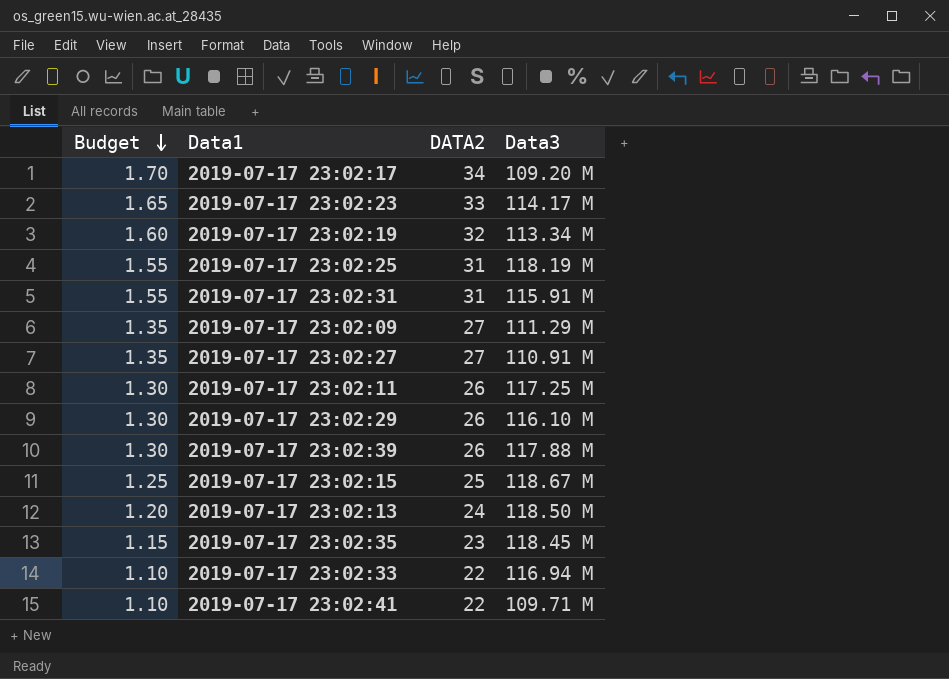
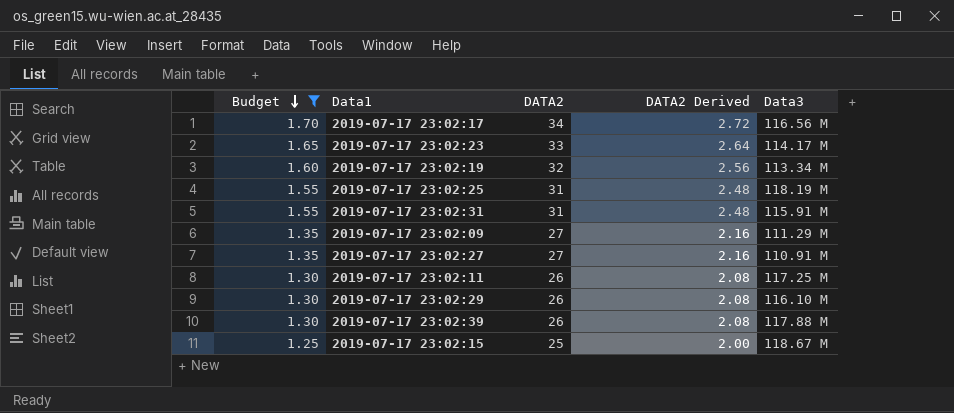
filter: none -> Budget >= 1.25
column DATA2 Derived | formula: none -> [DATA2] * 0.08
2019-07-17 23:02:17 | Data3: 109.20 M -> 116.56 M

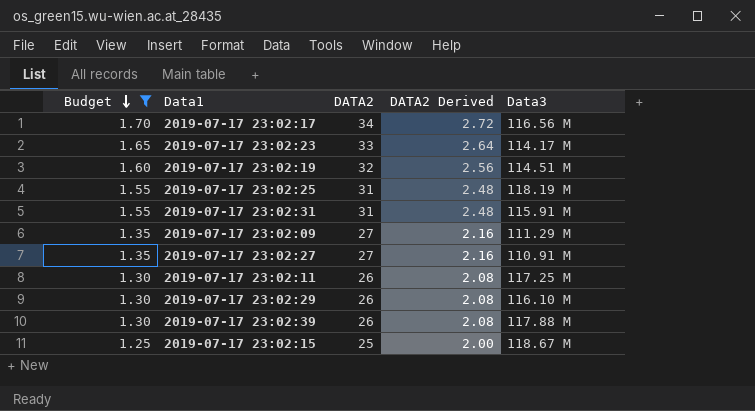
2019-07-17 23:02:19 | Data3: 113.34 M -> 114.51 M

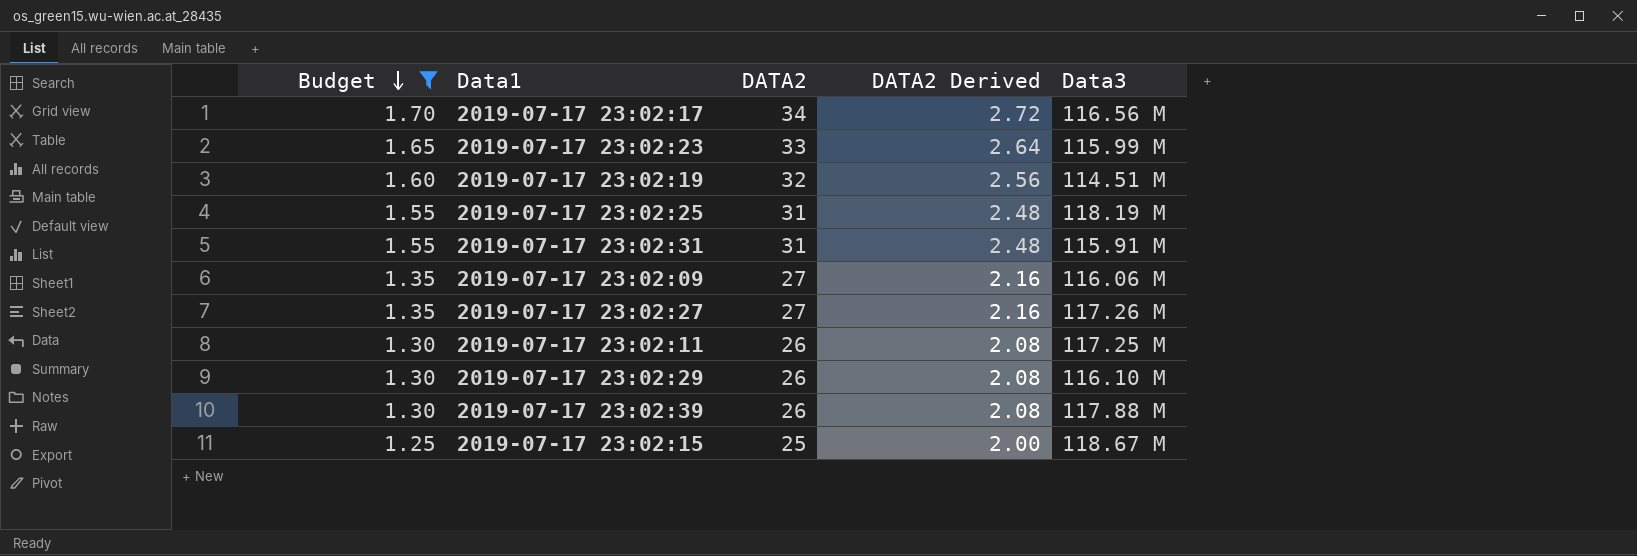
2019-07-17 23:02:23 | Data3: 114.17 M -> 115.99 M
2019-07-17 23:02:09 | Data3: 111.29 M -> 116.06 M
2019-07-17 23:02:27 | Data3: 110.91 M -> 117.26 M

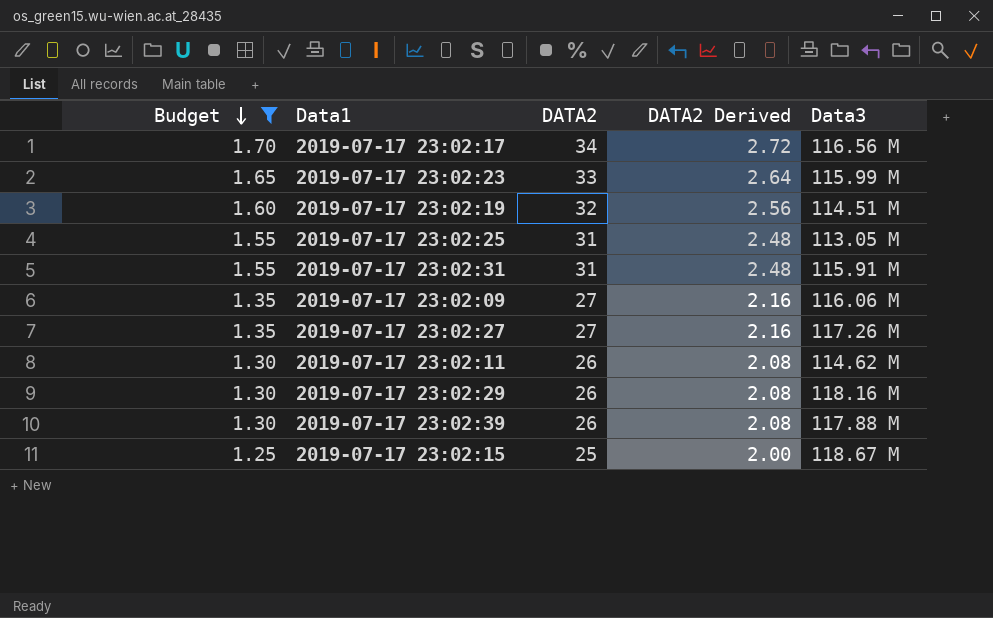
2019-07-17 23:02:25 | Data3: 118.19 M -> 113.05 M
2019-07-17 23:02:11 | Data3: 117.25 M -> 114.62 M
2019-07-17 23:02:29 | Data3: 116.10 M -> 118.16 M

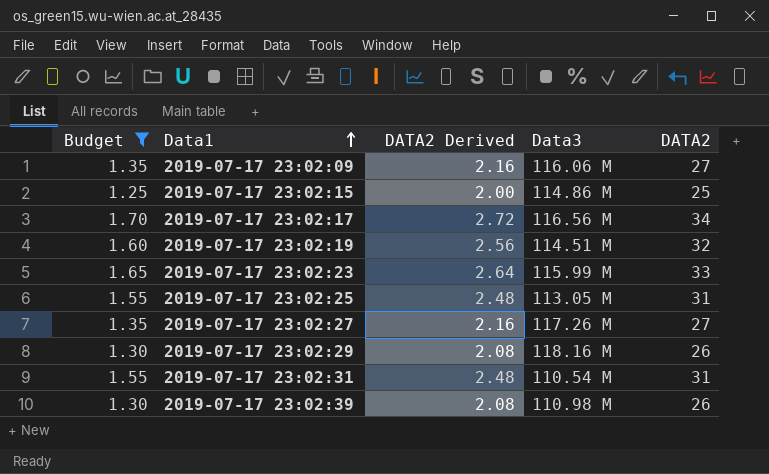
row order: Budget descending -> Data1 ascending
column DATA2 | position: 3 -> 5
row 2019-07-17 23:02:11: 1.30 | 26 | 2.08 | 114.62 M -> none
2019-07-17 23:02:15 | Data3: 118.67 M -> 114.86 M
2019-07-17 23:02:31 | Data3: 115.91 M -> 110.54 M
2019-07-17 23:02:39 | Data3: 117.88 M -> 110.98 M

